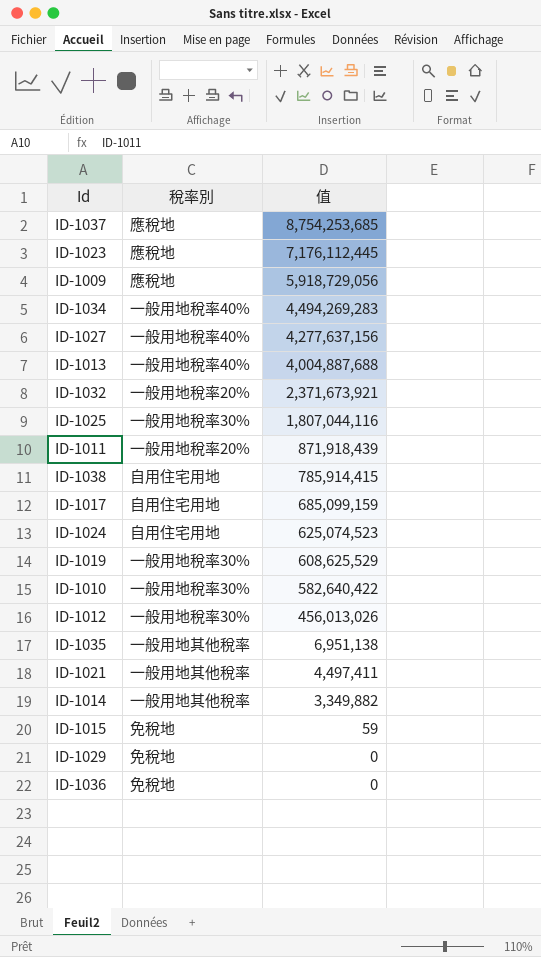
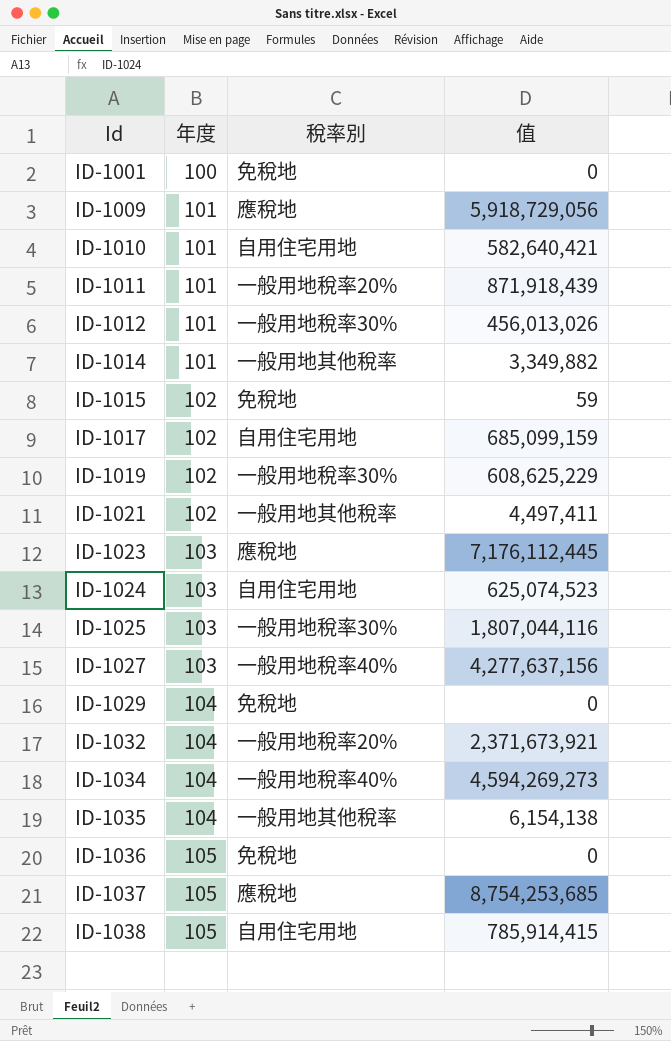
row order: 值 descending -> Id ascending
column 年度 | position: none -> 2
row ID-1013: 一般用地稅率40% | 4,004,887,688 -> none
row ID-1001: none -> 100 | 免稅地 | 0
ID-1010 | 稅率別: 一般用地稅率30% -> 自用住宅用地
ID-1010 | 值: 582,640,422 -> 582,640,421
ID-1019 | 值: 608,625,529 -> 608,625,229
ID-1034 | 值: 4,494,269,283 -> 4,594,269,273
ID-1035 | 值: 6,951,138 -> 6,154,138

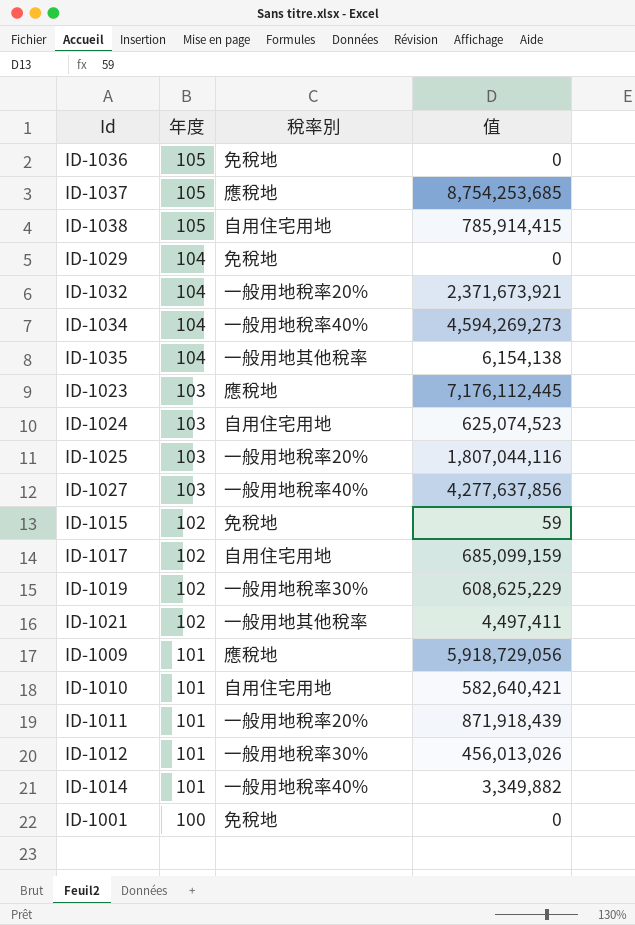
row order: Id ascending -> 年度 descending
ID-1025 | 稅率別: 一般用地稅率30% -> 一般用地稅率20%
ID-1027 | 值: 4,277,637,156 -> 4,277,637,856
ID-1014 | 稅率別: 一般用地其他稅率 -> 一般用地稅率40%

